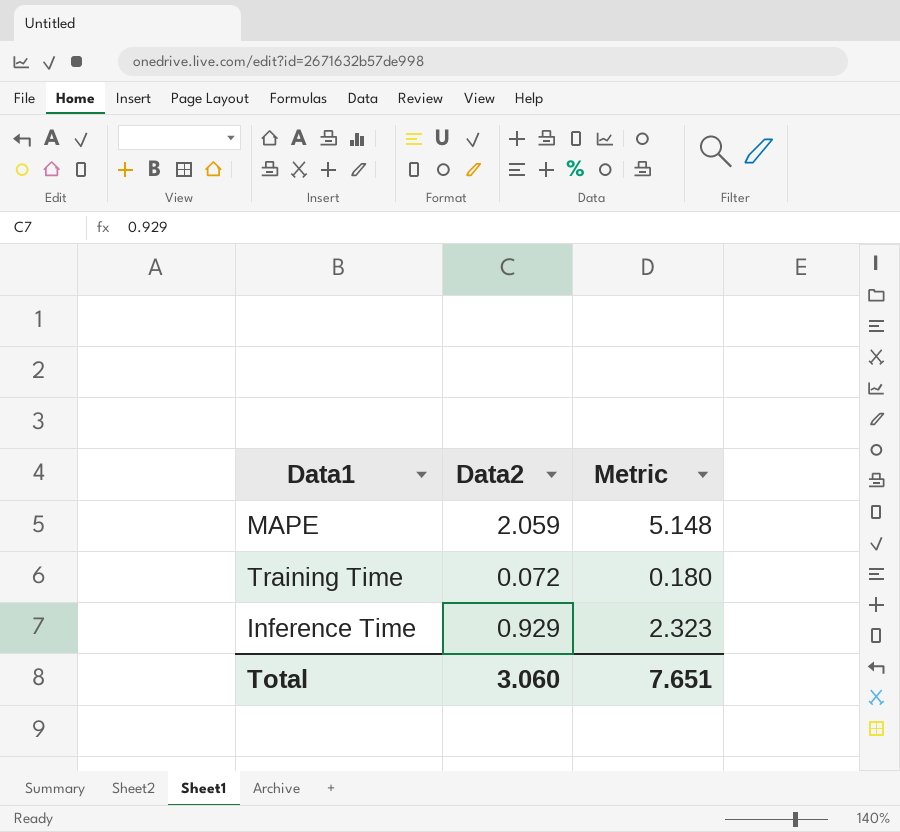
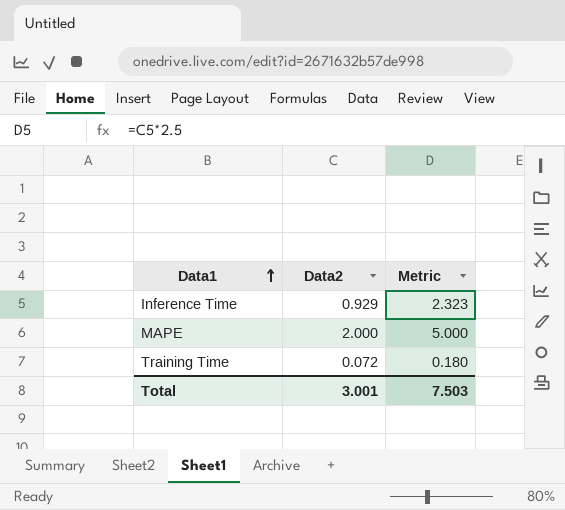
row order: none -> Data1 ascending
MAPE | Data2: 2.059 -> 2.000
MAPE | Metric: 5.148 -> 5.000
Total | Data2: 3.060 -> 3.001
Total | Metric: 7.651 -> 7.503

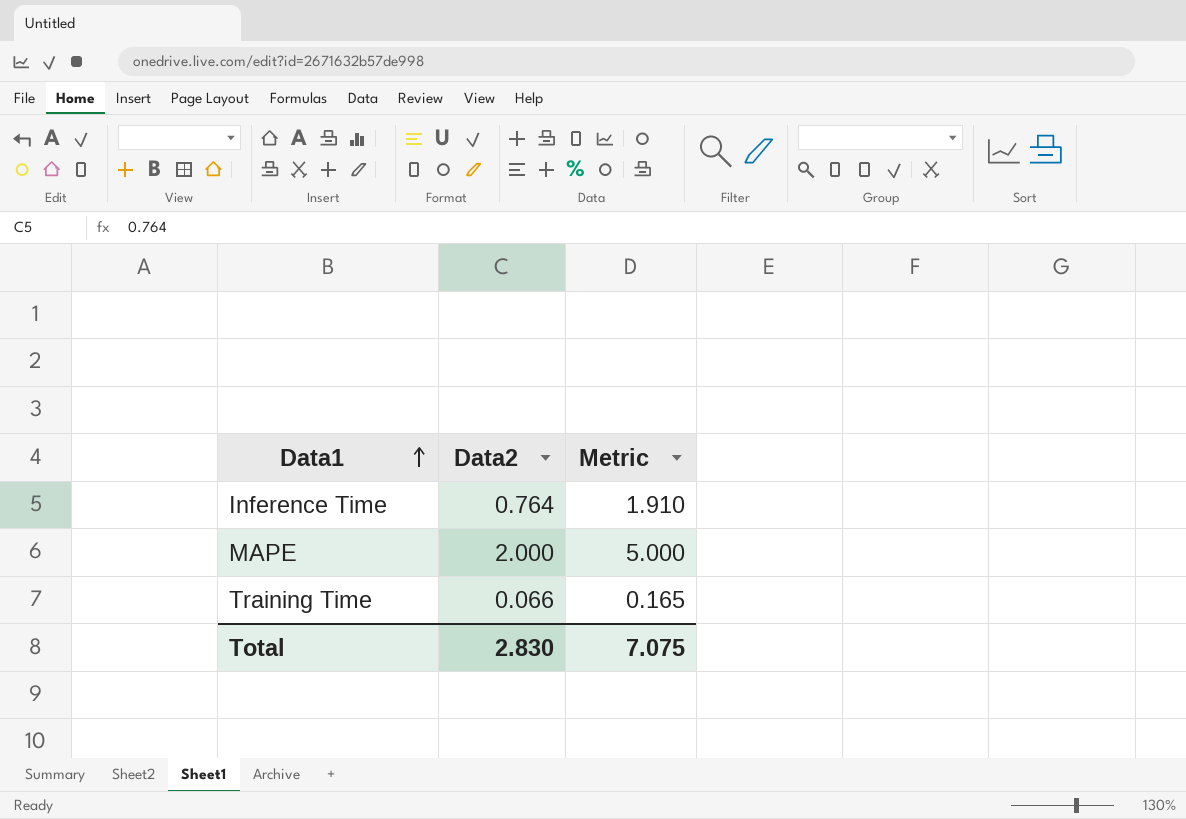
Inference Time | Data2: 0.929 -> 0.764
Inference Time | Metric: 2.323 -> 1.910
Training Time | Data2: 0.072 -> 0.066
Training Time | Metric: 0.180 -> 0.165
Total | Data2: 3.001 -> 2.830
Total | Metric: 7.503 -> 7.075

